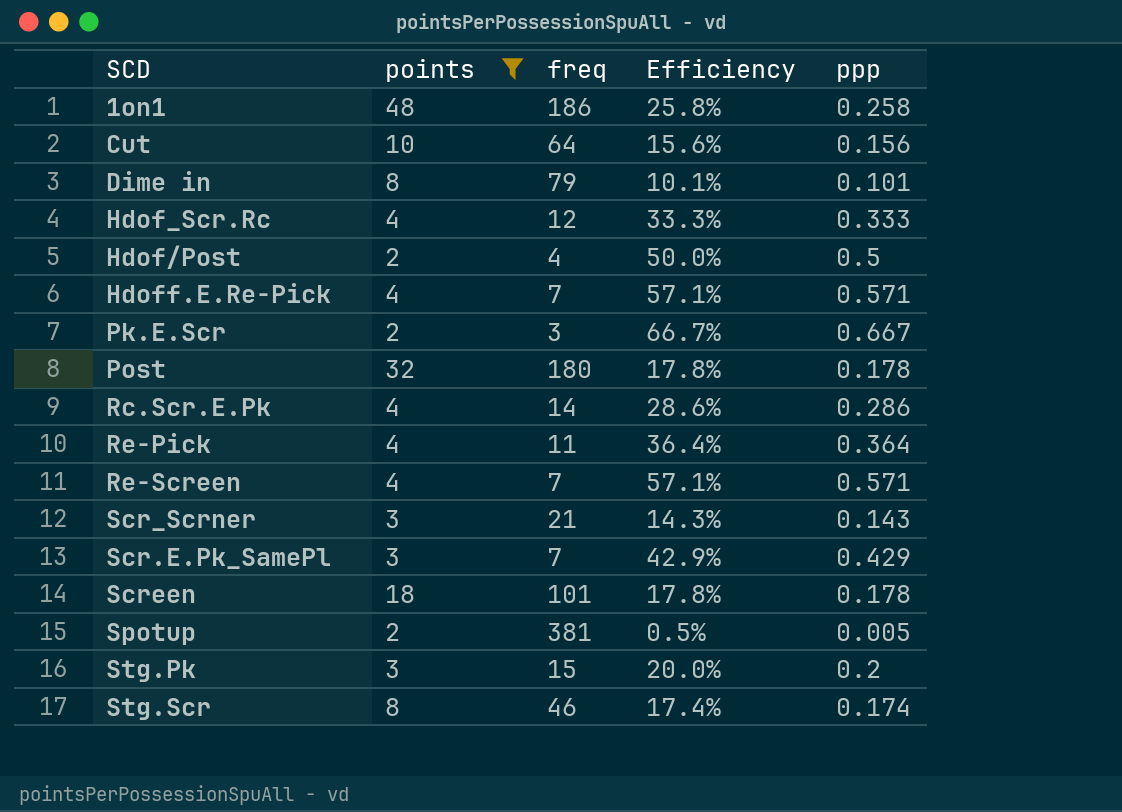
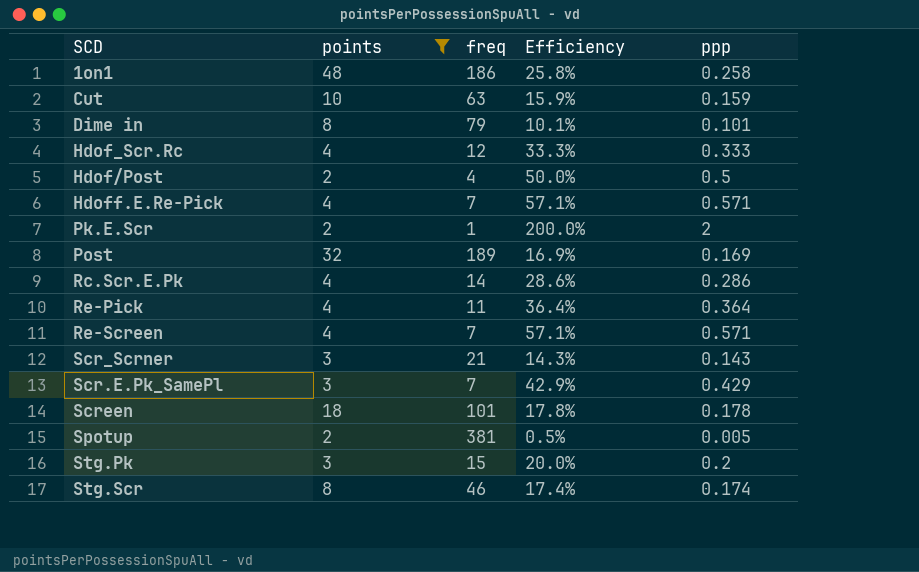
Cut | freq: 64 -> 63
Cut | Efficiency: 15.6% -> 15.9%
Cut | ppp: 0.156 -> 0.159
Pk.E.Scr | freq: 3 -> 1
Pk.E.Scr | Efficiency: 66.7% -> 200.0%
Pk.E.Scr | ppp: 0.667 -> 2
Post | freq: 180 -> 189
Post | Efficiency: 17.8% -> 16.9%
Post | ppp: 0.178 -> 0.169

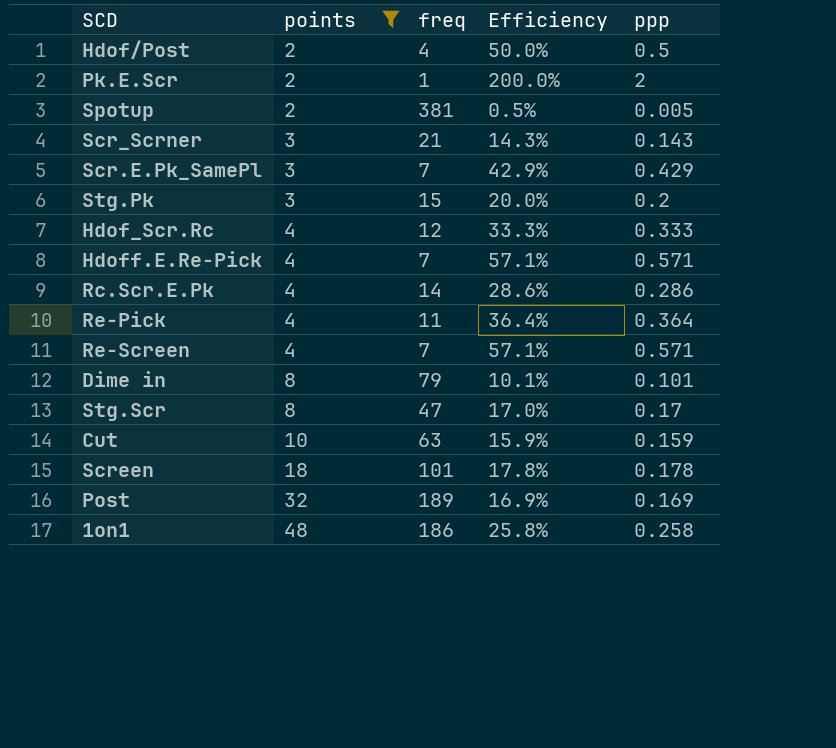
row order: none -> points ascending
Stg.Scr | freq: 46 -> 47
Stg.Scr | Efficiency: 17.4% -> 17.0%
Stg.Scr | ppp: 0.174 -> 0.17

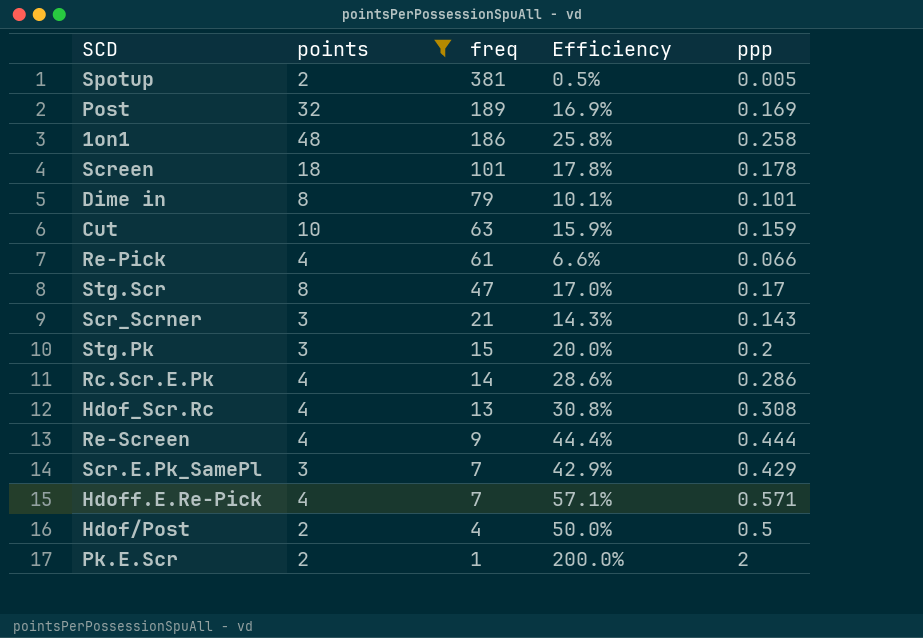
row order: points ascending -> freq descending
Re-Pick | freq: 11 -> 61
Re-Pick | Efficiency: 36.4% -> 6.6%
Re-Pick | ppp: 0.364 -> 0.066
Hdof_Scr.Rc | freq: 12 -> 13
Hdof_Scr.Rc | Efficiency: 33.3% -> 30.8%
Hdof_Scr.Rc | ppp: 0.333 -> 0.308
Re-Screen | freq: 7 -> 9
Re-Screen | Efficiency: 57.1% -> 44.4%
Re-Screen | ppp: 0.571 -> 0.444

